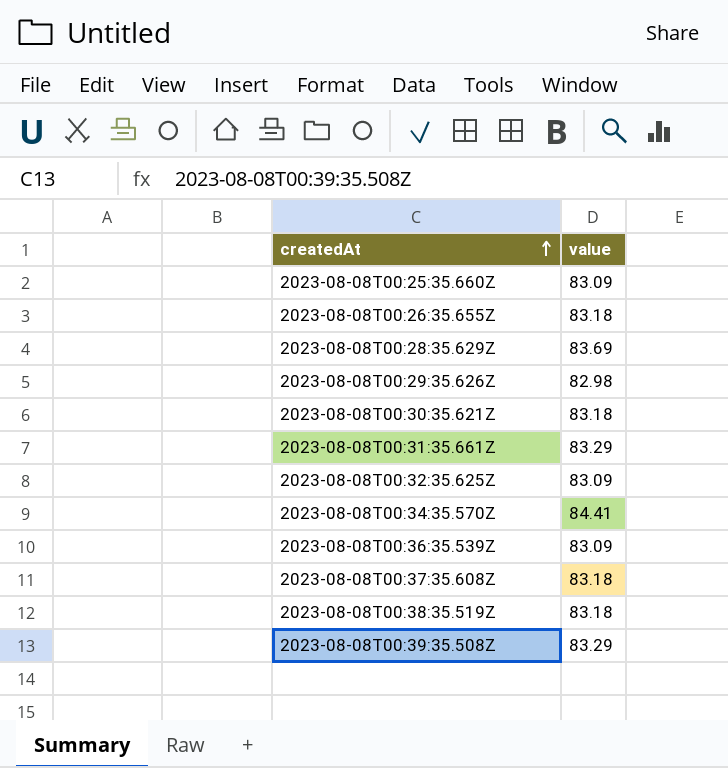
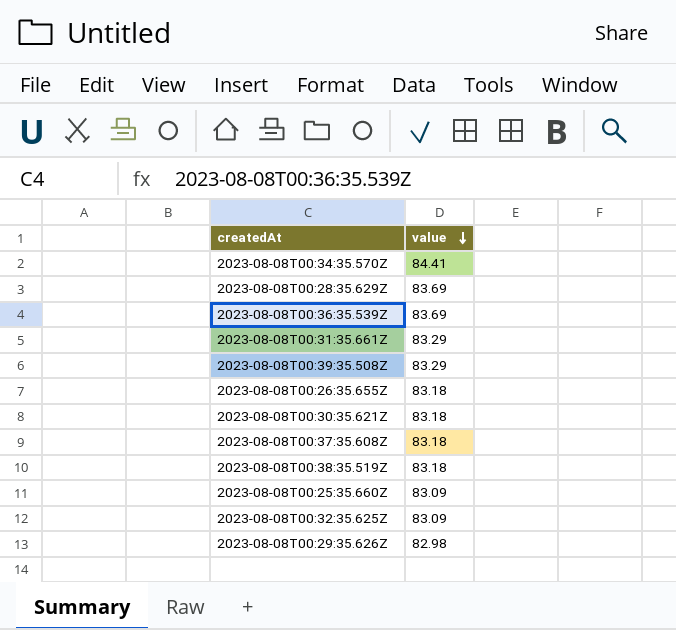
row order: createdAt ascending -> value descending
2023-08-08T00:36:35.539Z | value: 83.09 -> 83.69

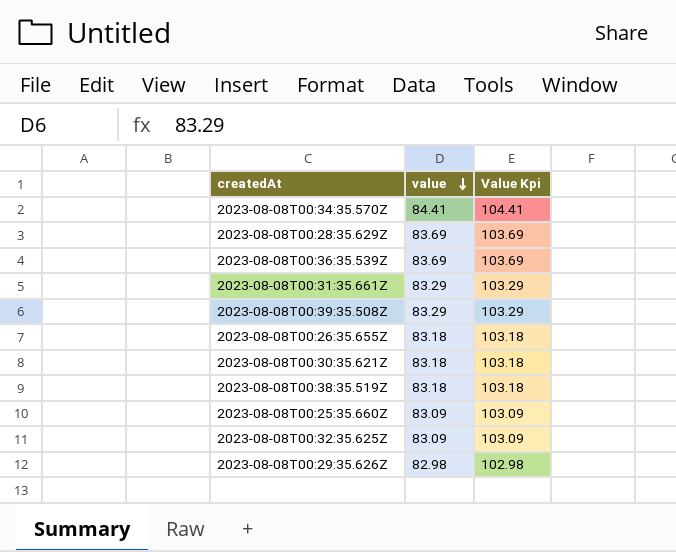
column Value Kpi | formula: none -> [value] + 20
row 2023-08-08T00:37:35.608Z: 83.18 -> none

